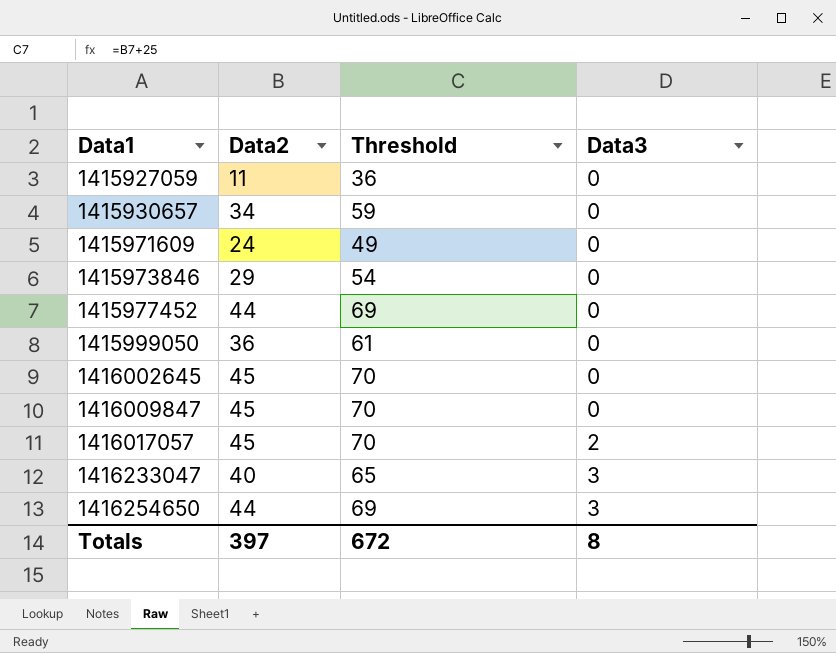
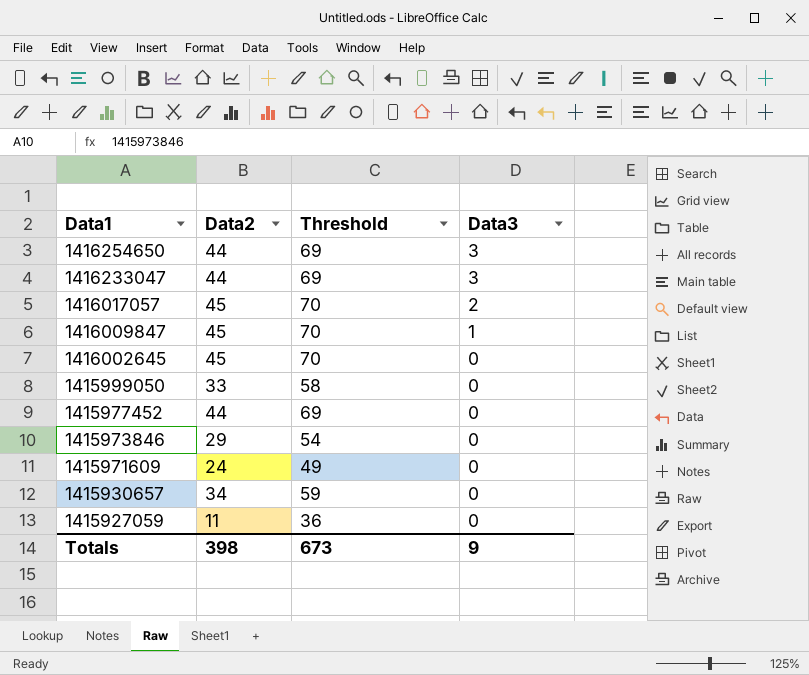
row order: Data1 ascending -> Data1 descending
1416233047 | Data2: 40 -> 44
1416233047 | Threshold: 65 -> 69
1416009847 | Data3: 0 -> 1
1415999050 | Data2: 36 -> 33
1415999050 | Threshold: 61 -> 58
Totals | Data2: 397 -> 398
Totals | Threshold: 672 -> 673
Totals | Data3: 8 -> 9

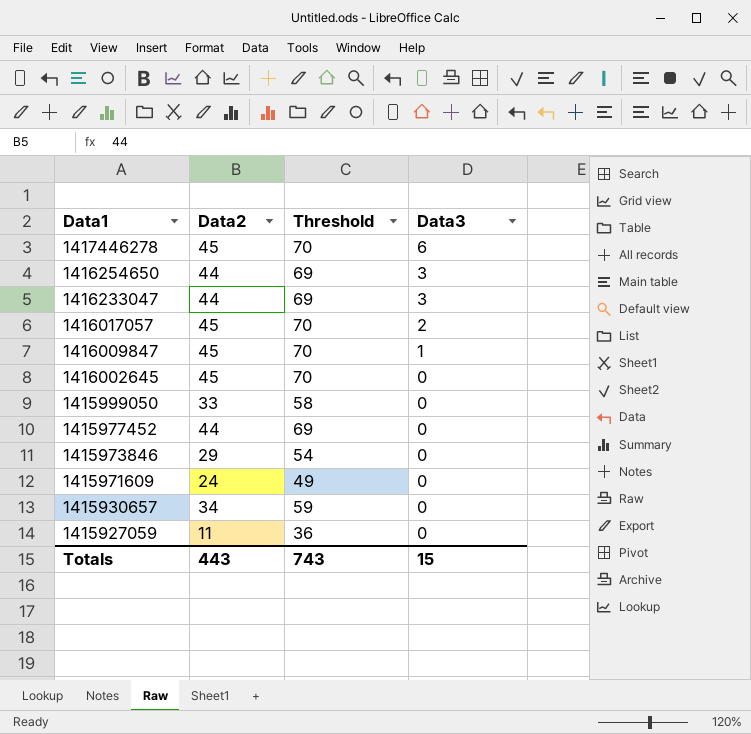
row 1417446278: none -> 45 | 70 | 6
Totals | Data2: 398 -> 443
Totals | Threshold: 673 -> 743
Totals | Data3: 9 -> 15

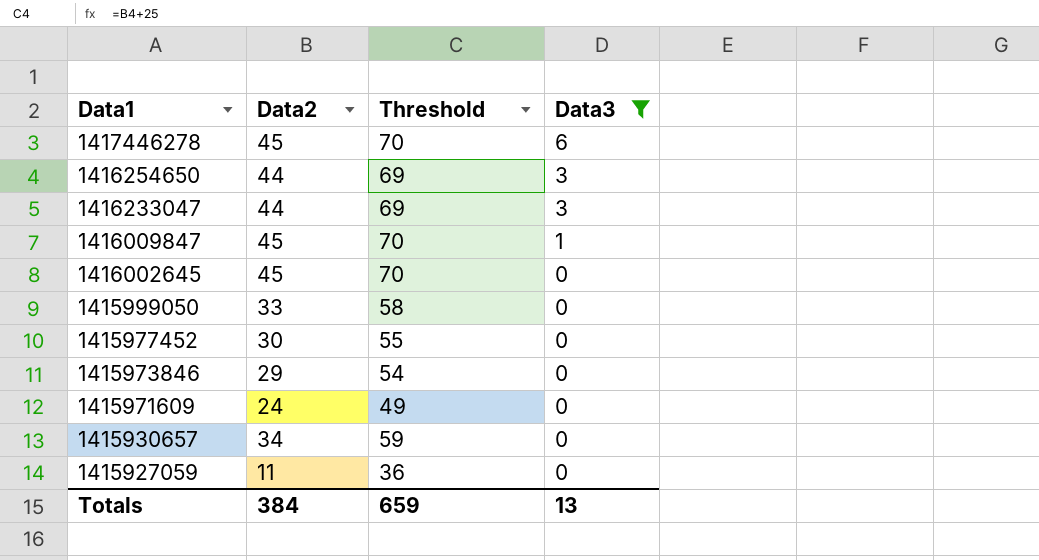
filter: none -> Data3 != 2
1415977452 | Data2: 44 -> 30
1415977452 | Threshold: 69 -> 55
Totals | Data2: 443 -> 384
Totals | Threshold: 743 -> 659
Totals | Data3: 15 -> 13

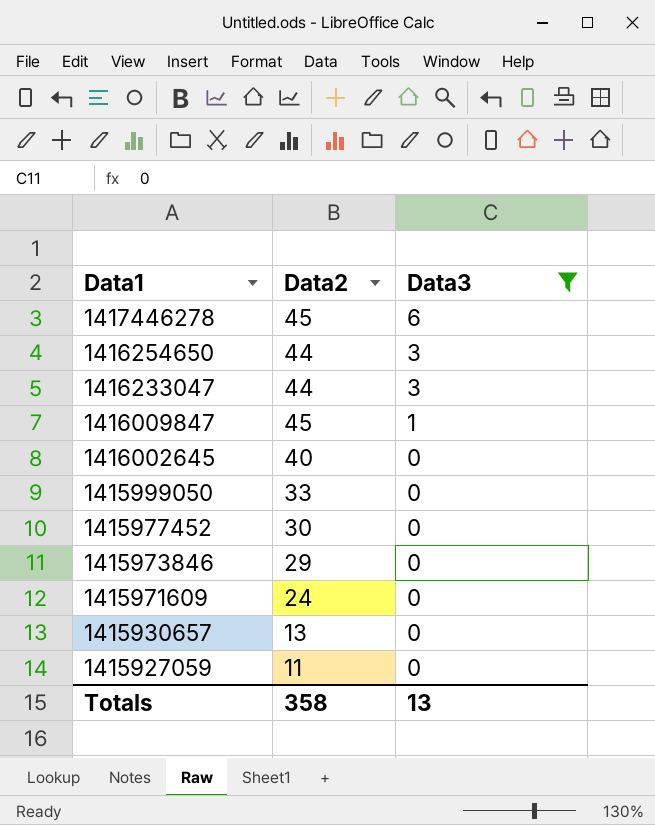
column Threshold | formula: [Data2] + 25 -> none
1416002645 | Data2: 45 -> 40
1415930657 | Data2: 34 -> 13
Totals | Data2: 384 -> 358

